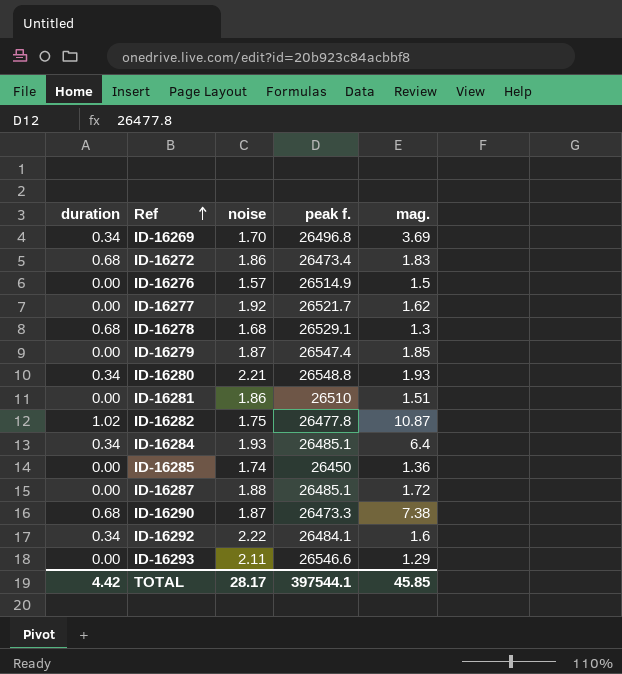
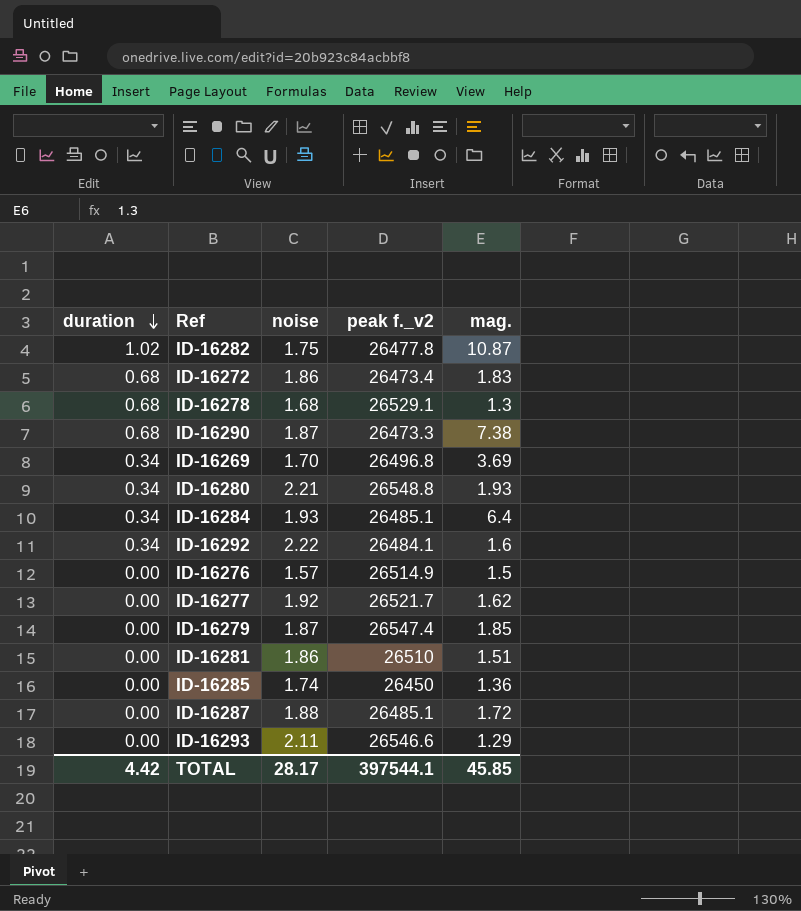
row order: Ref ascending -> duration descending
column name: peak f. -> peak f._v2

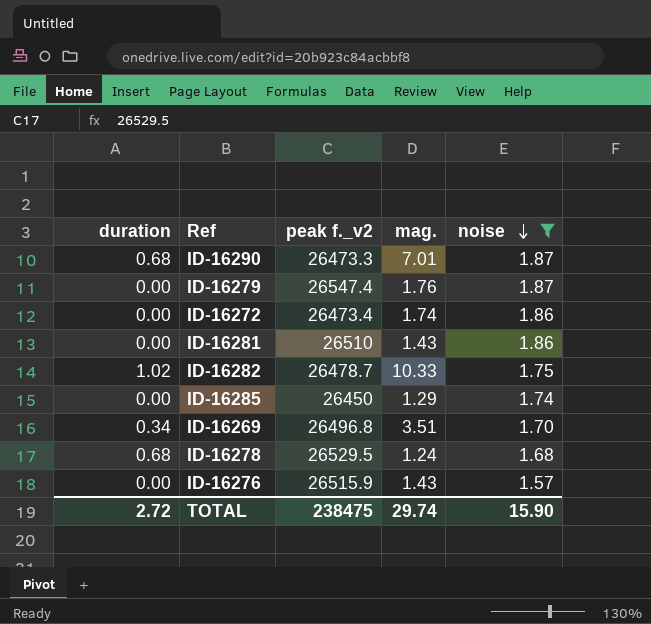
filter: none -> noise <= 1.87
row order: duration descending -> noise descending
column noise | position: 3 -> 5
ID-16290 | mag.: 7.38 -> 7.01
ID-16279 | mag.: 1.85 -> 1.76
ID-16272 | duration: 0.68 -> 0.00
ID-16272 | mag.: 1.83 -> 1.74
ID-16281 | mag.: 1.51 -> 1.43
ID-16282 | peak f._v2: 26477.8 -> 26478.7
ID-16282 | mag.: 10.87 -> 10.33
ID-16285 | mag.: 1.36 -> 1.29
ID-16269 | mag.: 3.69 -> 3.51
ID-16278 | peak f._v2: 26529.1 -> 26529.5
ID-16278 | mag.: 1.3 -> 1.24
ID-16276 | peak f._v2: 26514.9 -> 26515.9
ID-16276 | mag.: 1.5 -> 1.43
TOTAL | duration: 4.42 -> 2.72
TOTAL | peak f._v2: 397544.1 -> 238475
TOTAL | mag.: 45.85 -> 29.74
TOTAL | noise: 28.17 -> 15.90

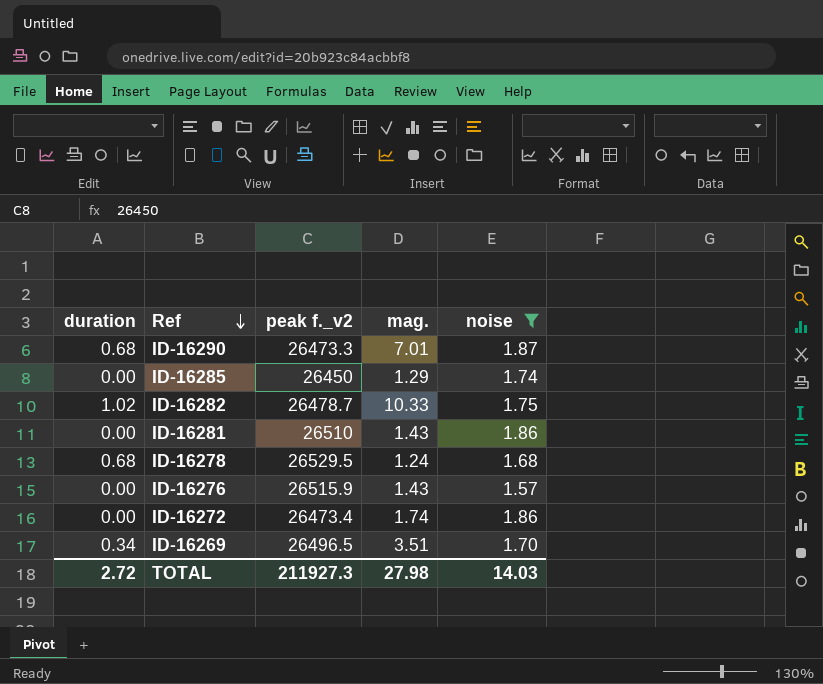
row order: noise descending -> Ref descending
row ID-16279: 0.00 | 26547.4 | 1.76 | 1.87 -> none
ID-16269 | peak f._v2: 26496.8 -> 26496.5
TOTAL | peak f._v2: 238475 -> 211927.3
TOTAL | mag.: 29.74 -> 27.98
TOTAL | noise: 15.90 -> 14.03

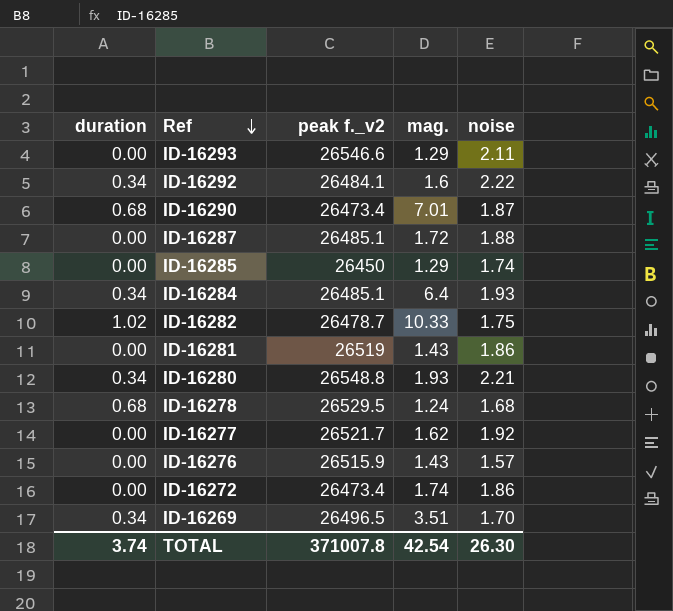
filter: noise <= 1.87 -> none
ID-16290 | peak f._v2: 26473.3 -> 26473.4
ID-16281 | peak f._v2: 26510 -> 26519
TOTAL | duration: 2.72 -> 3.74
TOTAL | peak f._v2: 211927.3 -> 371007.8
TOTAL | mag.: 27.98 -> 42.54
TOTAL | noise: 14.03 -> 26.30

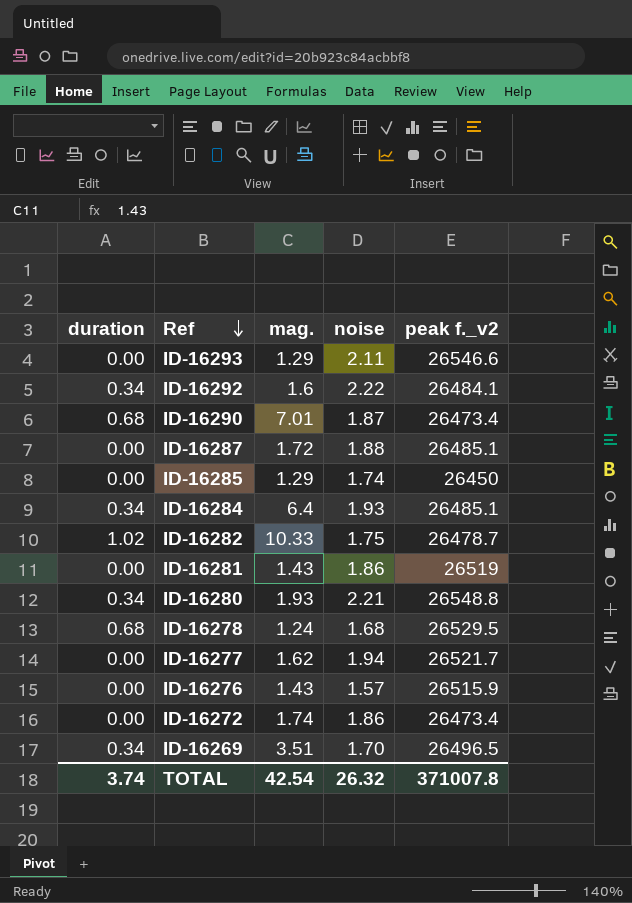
column peak f._v2 | position: 3 -> 5
ID-16277 | noise: 1.92 -> 1.94
TOTAL | noise: 26.30 -> 26.32

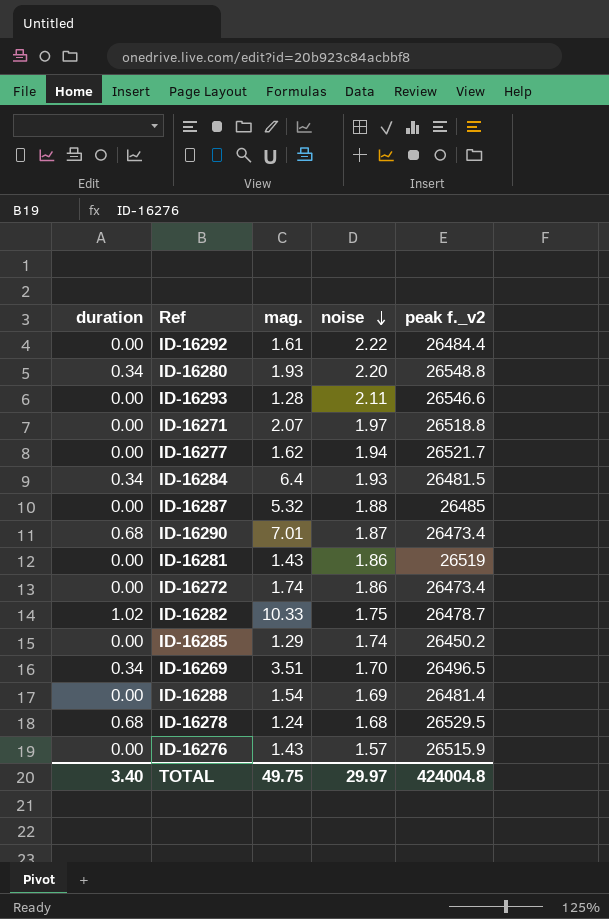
row order: Ref descending -> noise descending
ID-16292 | duration: 0.34 -> 0.00
ID-16292 | mag.: 1.6 -> 1.61
ID-16292 | peak f._v2: 26484.1 -> 26484.4
ID-16280 | noise: 2.21 -> 2.20
ID-16293 | mag.: 1.29 -> 1.28
row ID-16271: none -> 0.00 | 2.07 | 1.97 | 26518.8
ID-16284 | peak f._v2: 26485.1 -> 26481.5
ID-16287 | mag.: 1.72 -> 5.32
ID-16287 | peak f._v2: 26485.1 -> 26485
ID-16285 | peak f._v2: 26450 -> 26450.2
row ID-16288: none -> 0.00 | 1.54 | 1.69 | 26481.4
TOTAL | duration: 3.74 -> 3.40
TOTAL | mag.: 42.54 -> 49.75
TOTAL | noise: 26.32 -> 29.97
TOTAL | peak f._v2: 371007.8 -> 424004.8

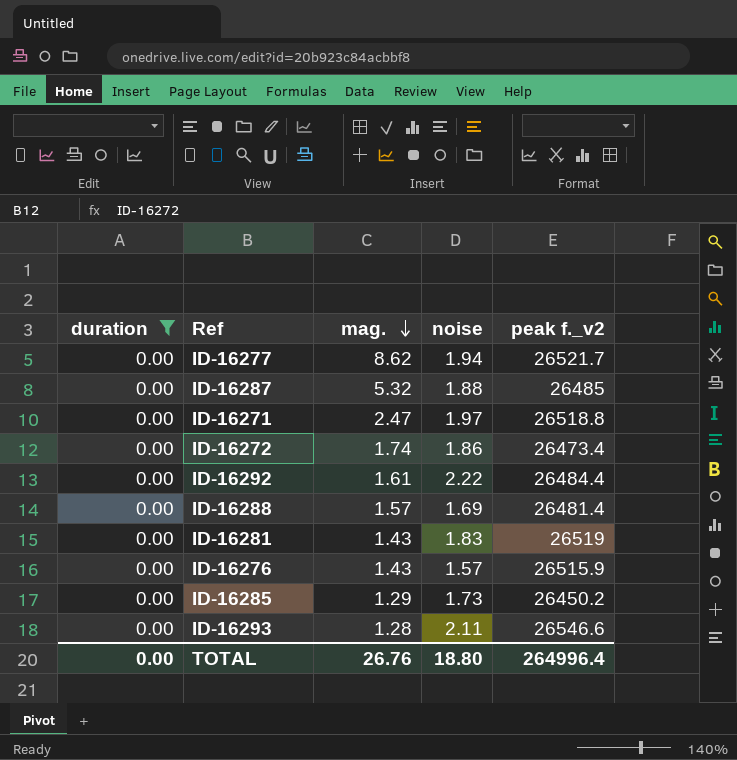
filter: none -> duration = 0.00
row order: noise descending -> mag. descending
ID-16277 | mag.: 1.62 -> 8.62
ID-16271 | mag.: 2.07 -> 2.47
ID-16288 | mag.: 1.54 -> 1.57
ID-16281 | noise: 1.86 -> 1.83
ID-16285 | noise: 1.74 -> 1.73
TOTAL | duration: 3.40 -> 0.00
TOTAL | mag.: 49.75 -> 26.76
TOTAL | noise: 29.97 -> 18.80
TOTAL | peak f._v2: 424004.8 -> 264996.4

